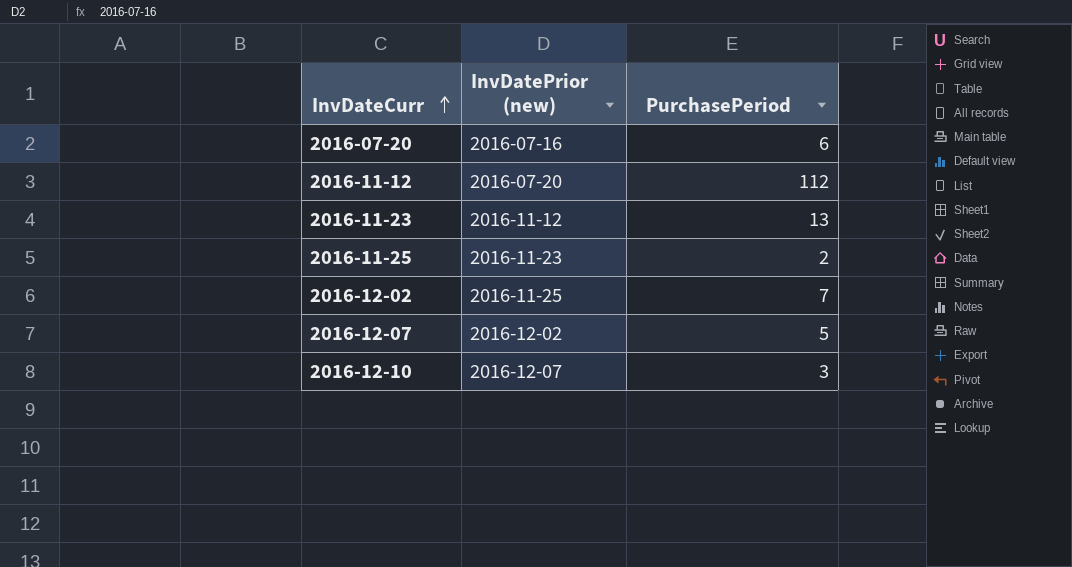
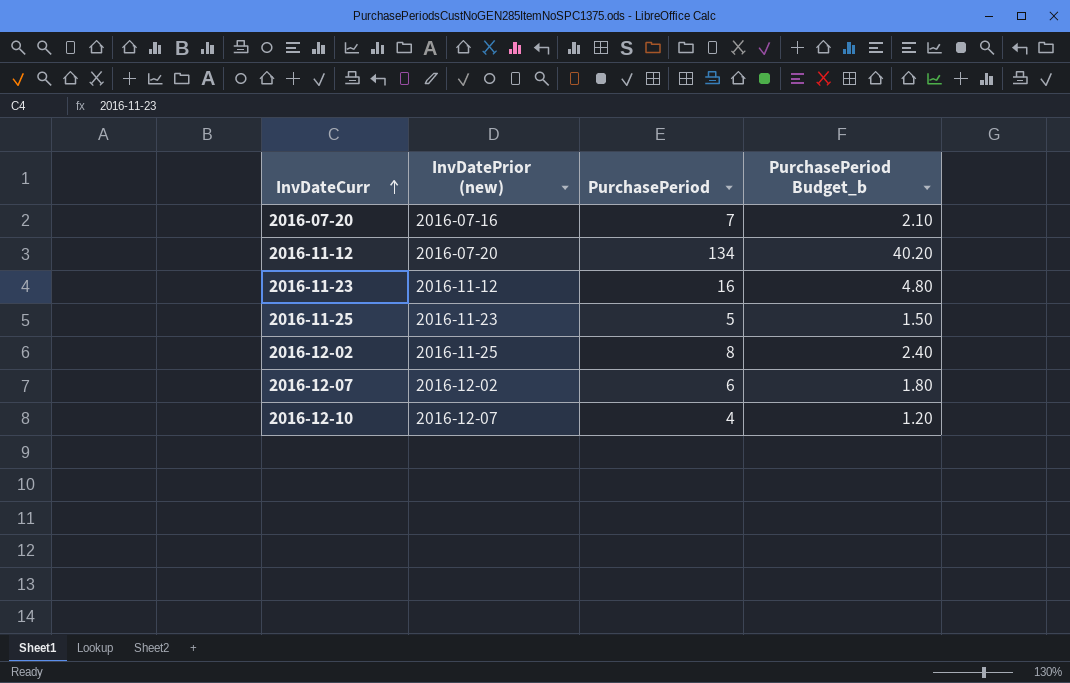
column PurchasePeriod Budget_b | formula: none -> [PurchasePeriod] * 0.3
2016-07-20 | PurchasePeriod: 6 -> 7
2016-11-12 | PurchasePeriod: 112 -> 134
2016-11-23 | PurchasePeriod: 13 -> 16
2016-11-25 | PurchasePeriod: 2 -> 5
2016-12-02 | PurchasePeriod: 7 -> 8
2016-12-07 | PurchasePeriod: 5 -> 6
2016-12-10 | PurchasePeriod: 3 -> 4

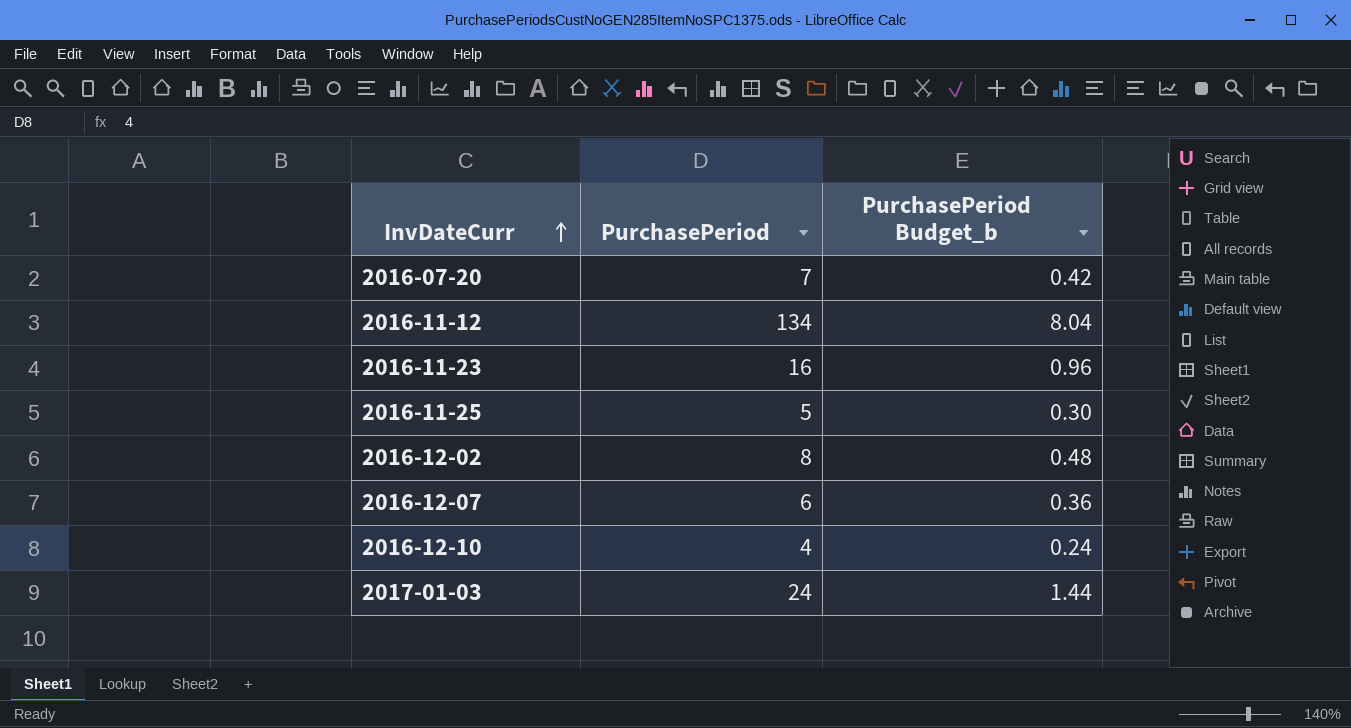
column InvDatePrior (new) | position: 2 -> none
column PurchasePeriod Budget_b | formula: [PurchasePeriod] * 0.3 -> [PurchasePeriod] * 0.06
row 2017-01-03: none -> 24 | 1.44

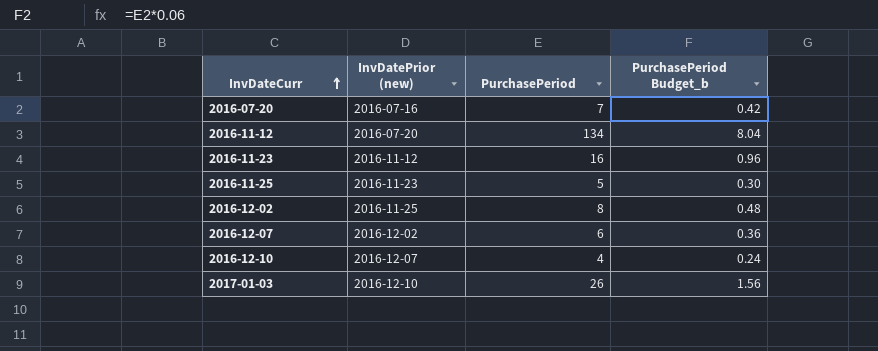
column InvDatePrior (new) | position: none -> 2
2017-01-03 | PurchasePeriod: 24 -> 26
2017-01-03 | PurchasePeriod Budget_b: 1.44 -> 1.56

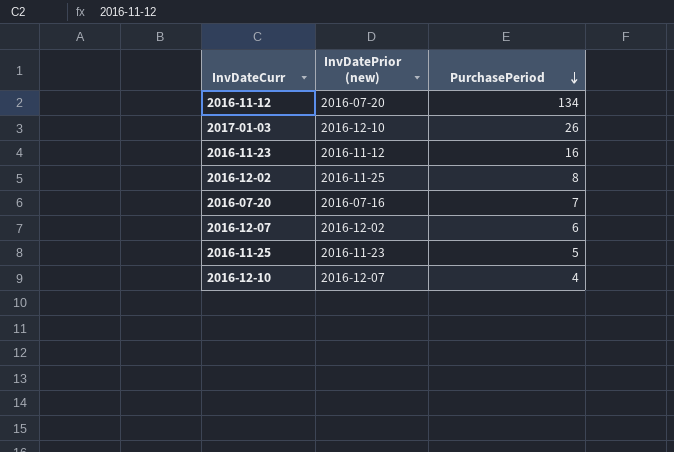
row order: InvDateCurr ascending -> PurchasePeriod descending
column PurchasePeriod Budget_b | formula: [PurchasePeriod] * 0.06 -> none

